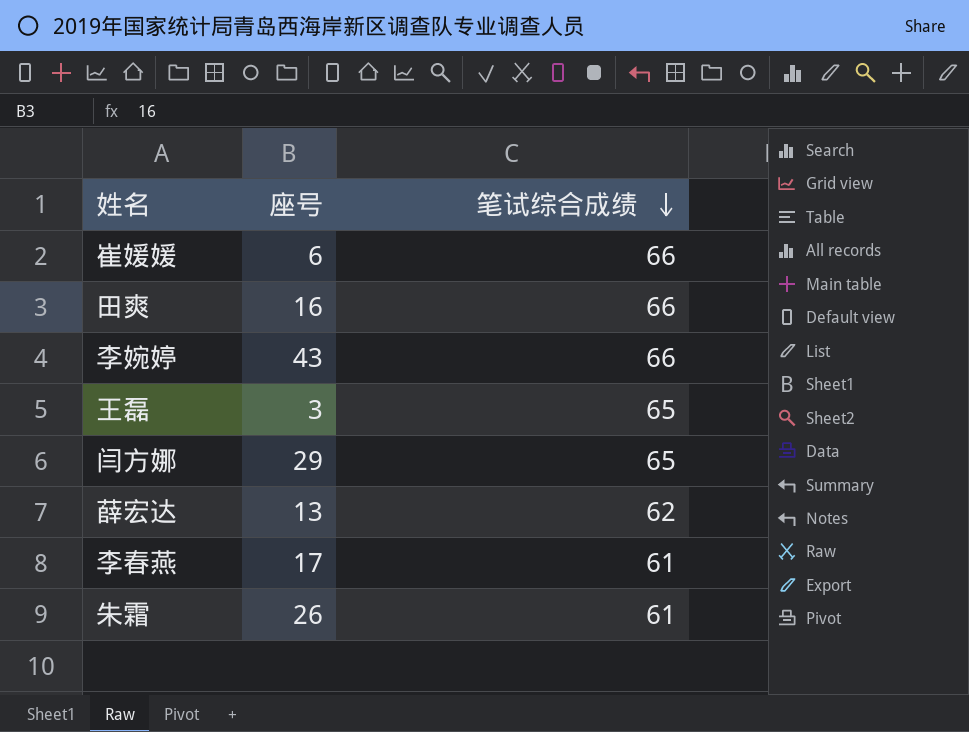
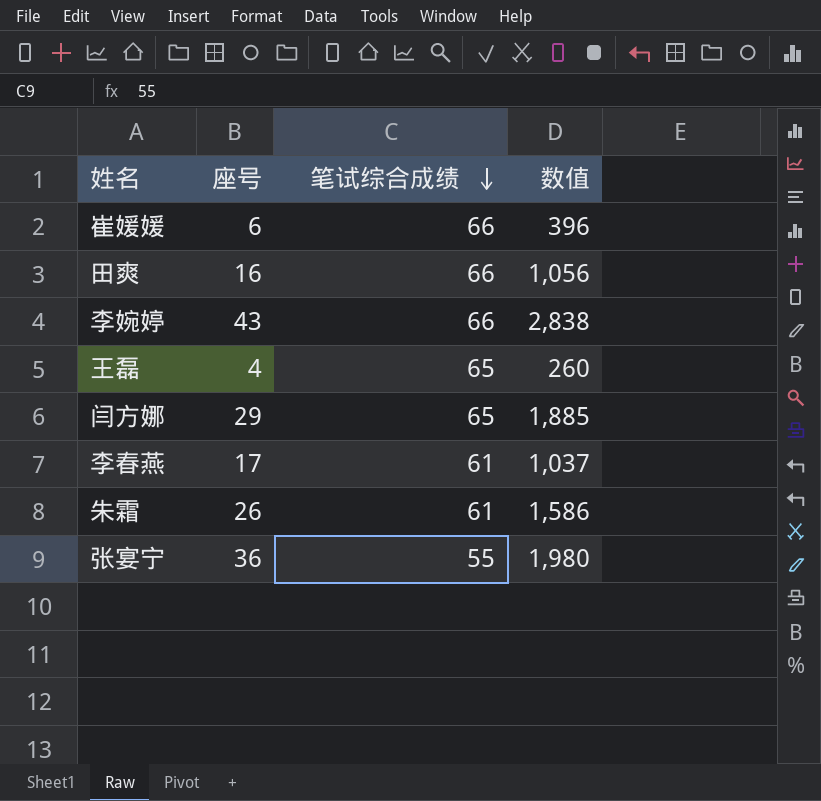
column 数值 | formula: none -> [座号] * [笔试综合成绩]
row 薛宏达: 13 | 62 -> none
王磊 | 座号: 3 -> 4
row 张宴宁: none -> 36 | 55 | 1,980

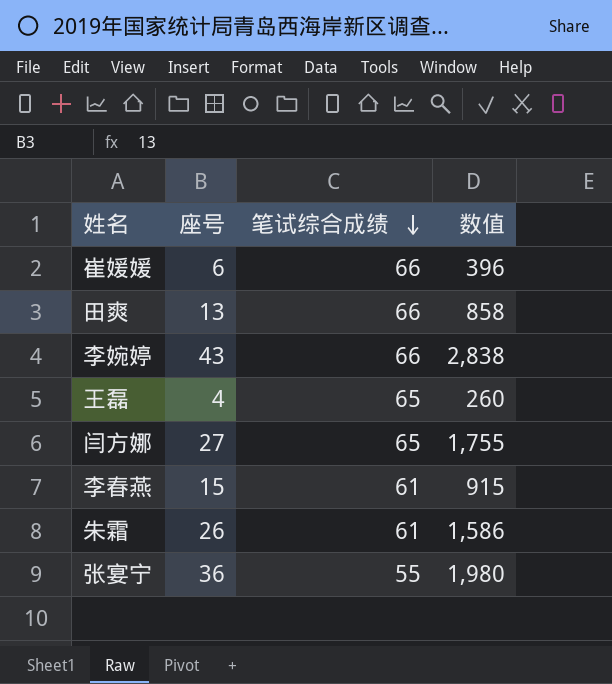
田爽 | 座号: 16 -> 13
田爽 | 数值: 1,056 -> 858
闫方娜 | 座号: 29 -> 27
闫方娜 | 数值: 1,885 -> 1,755
李春燕 | 座号: 17 -> 15
李春燕 | 数值: 1,037 -> 915

